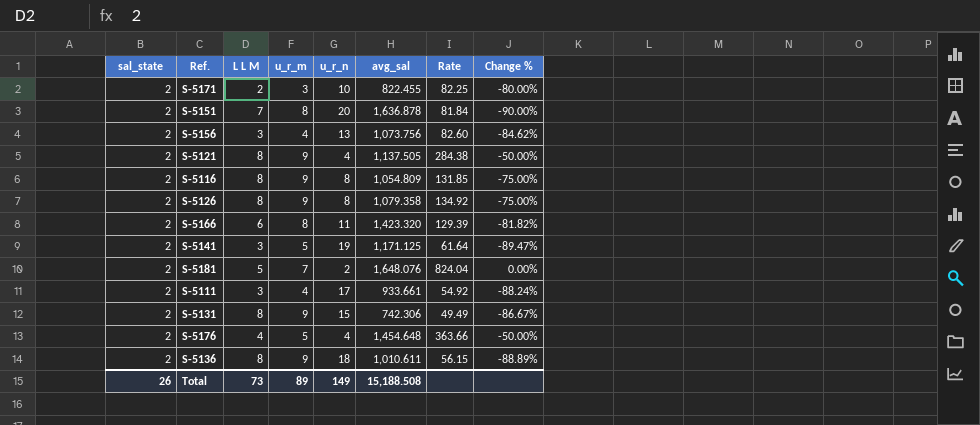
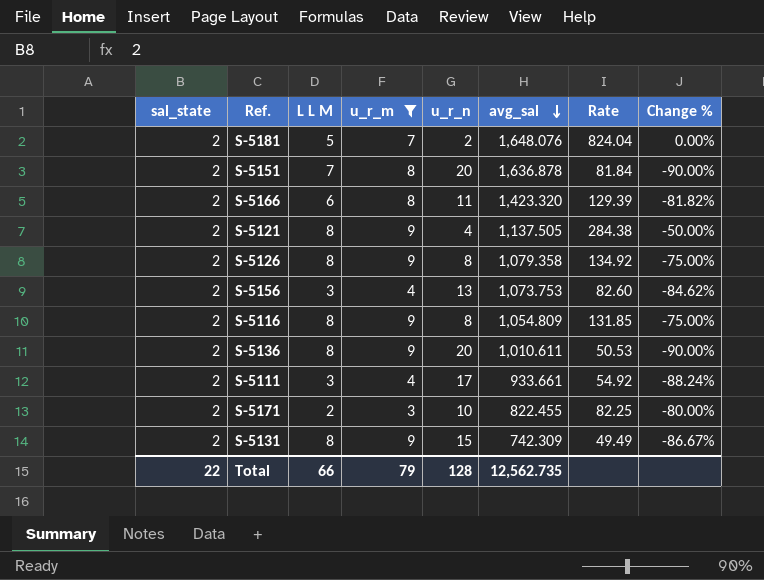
filter: none -> u_r_m != 5
row order: none -> avg_sal descending
S-5156 | avg_sal: 1,073.756 -> 1,073.753
S-5136 | u_r_n: 18 -> 20
S-5136 | Rate: 56.15 -> 50.53
S-5136 | Change %: -88.89% -> -90.00%
S-5131 | avg_sal: 742.306 -> 742.309
Total | sal_state: 26 -> 22
Total | L L M: 73 -> 66
Total | u_r_m: 89 -> 79
Total | u_r_n: 149 -> 128
Total | avg_sal: 15,188.508 -> 12,562.735

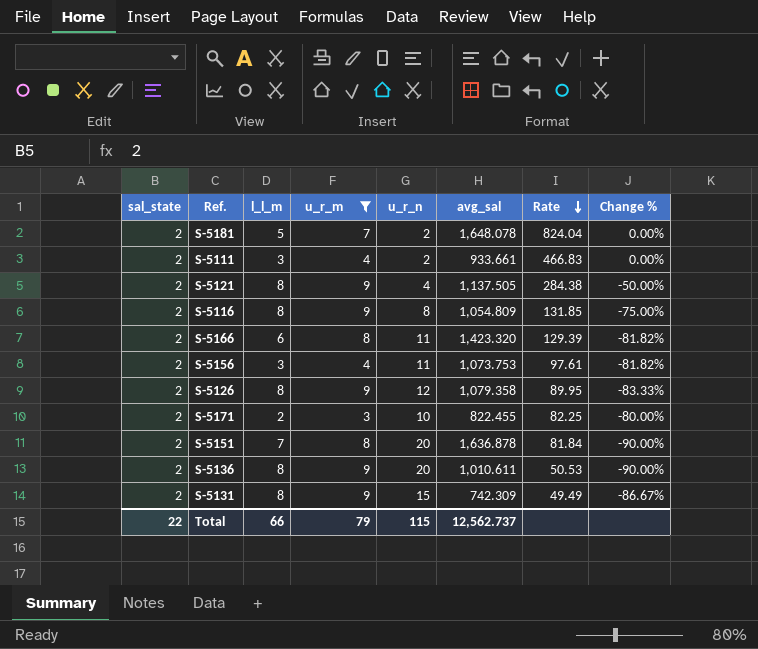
row order: avg_sal descending -> Rate descending
column name: L L M -> l_l_m
S-5181 | avg_sal: 1,648.076 -> 1,648.078
S-5111 | u_r_n: 17 -> 2
S-5111 | Rate: 54.92 -> 466.83
S-5111 | Change %: -88.24% -> 0.00%
S-5156 | u_r_n: 13 -> 11
S-5156 | Rate: 82.60 -> 97.61
S-5156 | Change %: -84.62% -> -81.82%
S-5126 | u_r_n: 8 -> 12
S-5126 | Rate: 134.92 -> 89.95
S-5126 | Change %: -75.00% -> -83.33%
Total | u_r_n: 128 -> 115
Total | avg_sal: 12,562.735 -> 12,562.737

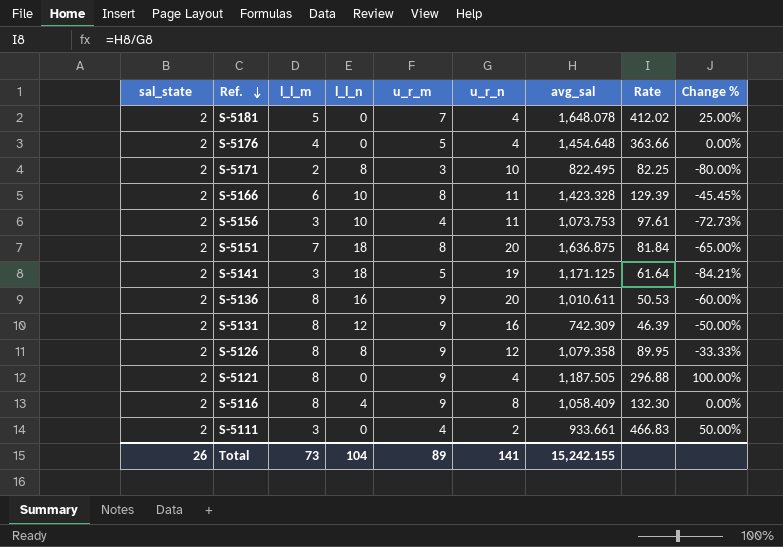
filter: u_r_m != 5 -> none
row order: Rate descending -> Ref. descending
column l_l_n | position: none -> 4
column Change % | formula: ([sal_state] - [u_r_n]) / [u_r_n] -> ([l_l_m] - [u_r_n]) / [u_r_n]
S-5181 | u_r_n: 2 -> 4
S-5181 | Rate: 824.04 -> 412.02
S-5171 | avg_sal: 822.455 -> 822.495
S-5166 | avg_sal: 1,423.320 -> 1,423.328
S-5151 | avg_sal: 1,636.878 -> 1,636.875
S-5131 | u_r_n: 15 -> 16
S-5131 | Rate: 49.49 -> 46.39
S-5121 | avg_sal: 1,137.505 -> 1,187.505
S-5121 | Rate: 284.38 -> 296.88
S-5116 | avg_sal: 1,054.809 -> 1,058.409
S-5116 | Rate: 131.85 -> 132.30
Total | sal_state: 22 -> 26
Total | l_l_m: 66 -> 73
Total | u_r_m: 79 -> 89
Total | u_r_n: 115 -> 141
Total | avg_sal: 12,562.737 -> 15,242.155

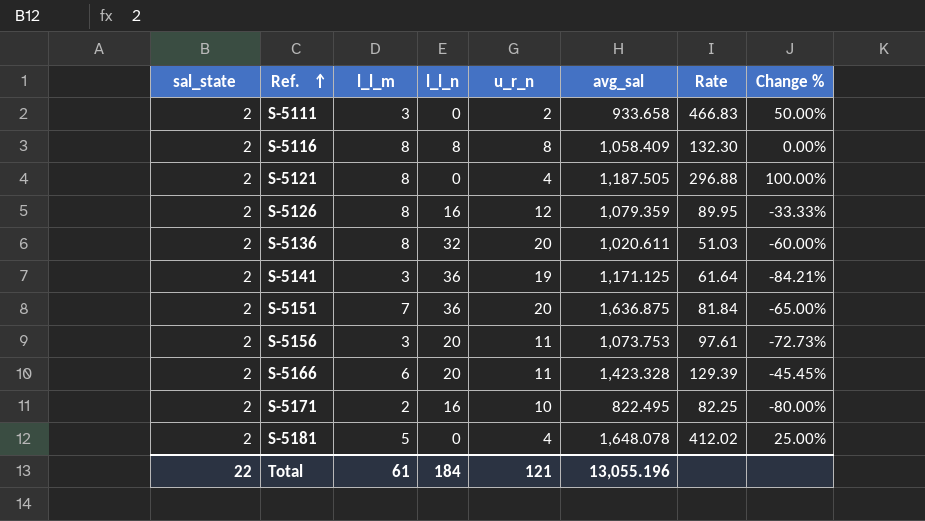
row order: Ref. descending -> Ref. ascending
column u_r_m | position: 5 -> none
row S-5176: 2 | 4 | 0 | 5 | 4 | 1,454.648 | 363.66 | 0.00% -> none
row S-5131: 2 | 8 | 12 | 9 | 16 | 742.309 | 46.39 | -50.00% -> none
S-5111 | avg_sal: 933.661 -> 933.658
S-5116 | l_l_n: 4 -> 8
S-5126 | l_l_n: 8 -> 16
S-5126 | avg_sal: 1,079.358 -> 1,079.359
S-5136 | l_l_n: 16 -> 32
S-5136 | avg_sal: 1,010.611 -> 1,020.611
S-5136 | Rate: 50.53 -> 51.03
S-5141 | l_l_n: 18 -> 36
S-5151 | l_l_n: 18 -> 36
S-5156 | l_l_n: 10 -> 20
S-5166 | l_l_n: 10 -> 20
S-5171 | l_l_n: 8 -> 16
Total | sal_state: 26 -> 22
Total | l_l_m: 73 -> 61
Total | l_l_n: 104 -> 184
Total | u_r_n: 141 -> 121
Total | avg_sal: 15,242.155 -> 13,055.196

